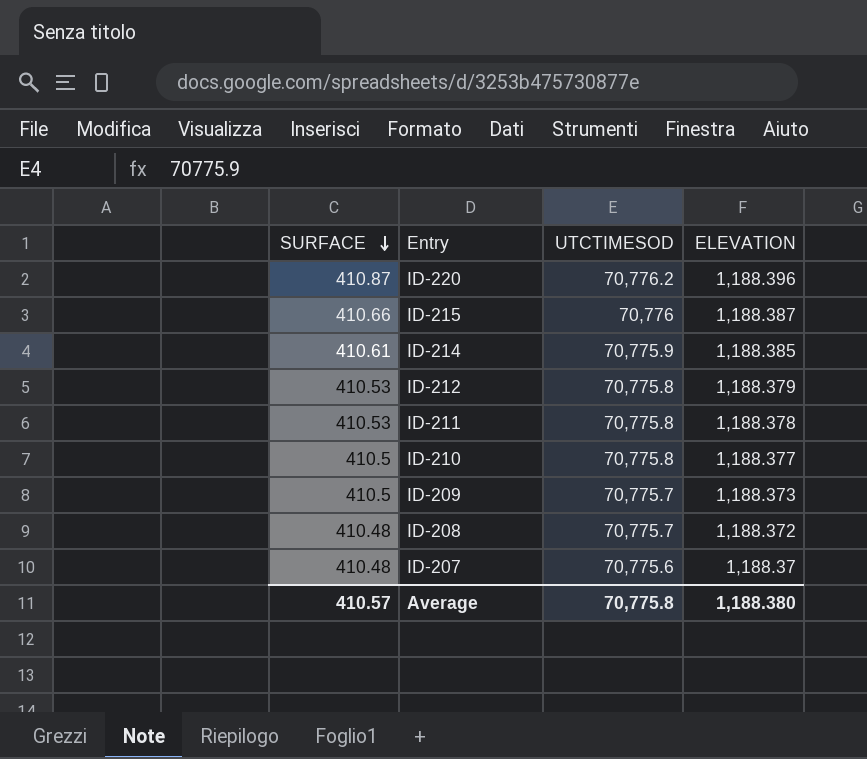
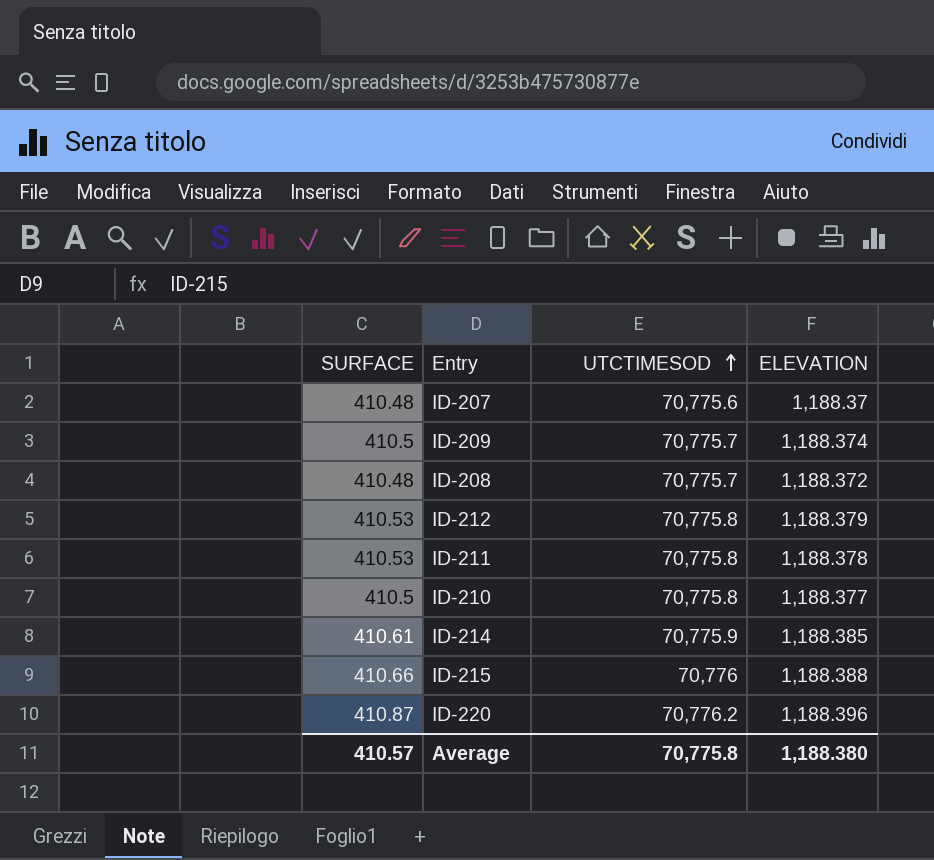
row order: SURFACE descending -> UTCTIMESOD ascending
ID-209 | ELEVATION: 1,188.373 -> 1,188.374
ID-215 | ELEVATION: 1,188.387 -> 1,188.388

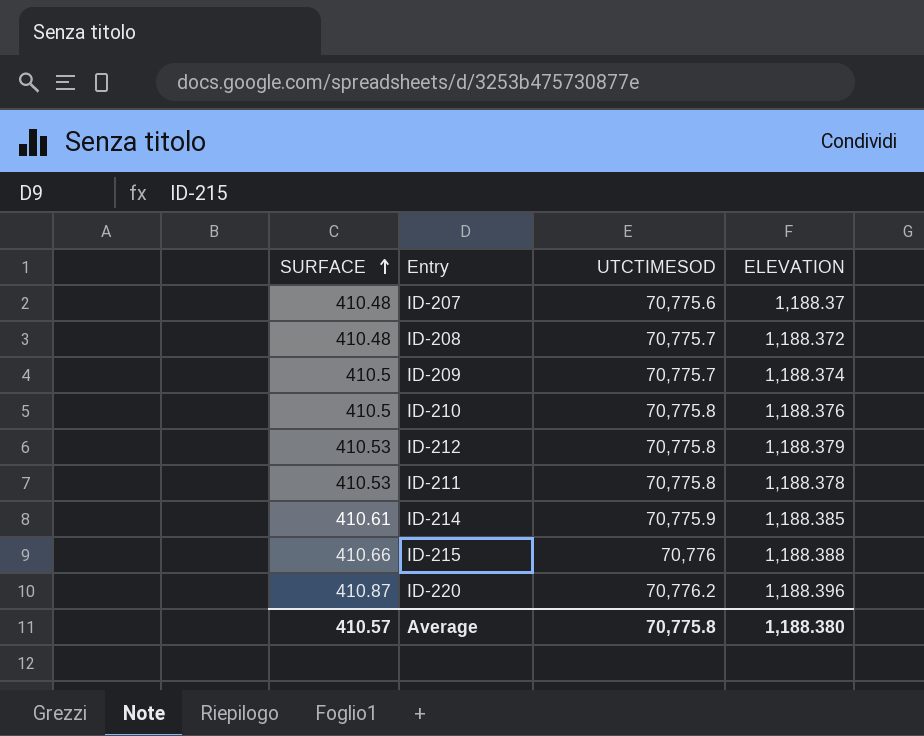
row order: UTCTIMESOD ascending -> SURFACE ascending
ID-210 | ELEVATION: 1,188.377 -> 1,188.376

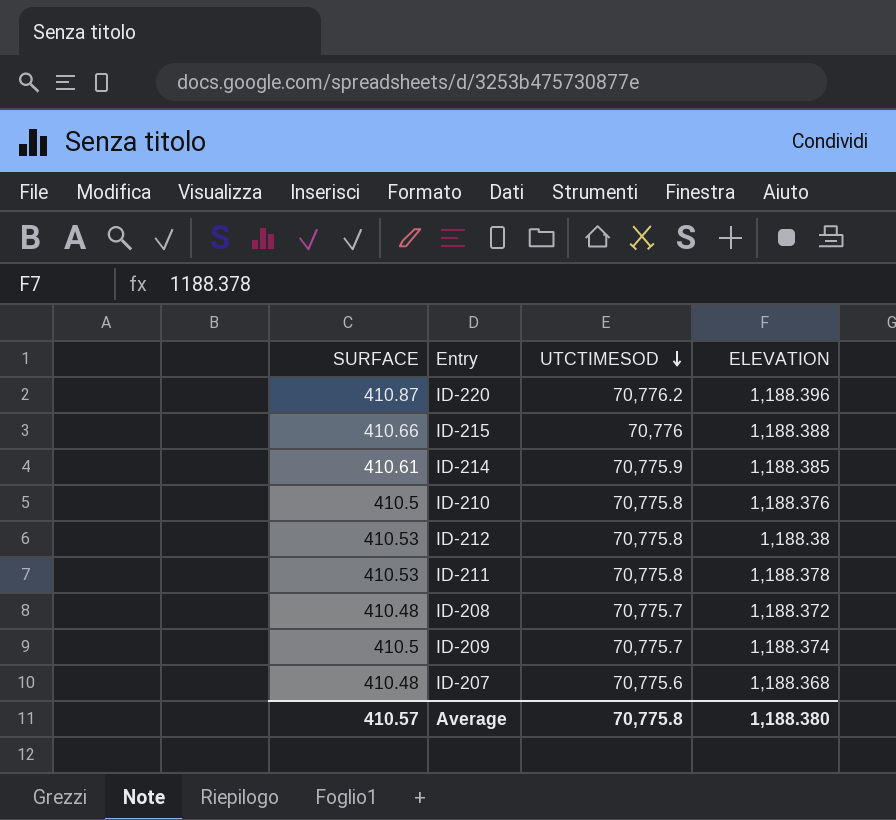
row order: SURFACE ascending -> UTCTIMESOD descending
ID-212 | ELEVATION: 1,188.379 -> 1,188.38
ID-207 | ELEVATION: 1,188.37 -> 1,188.368

